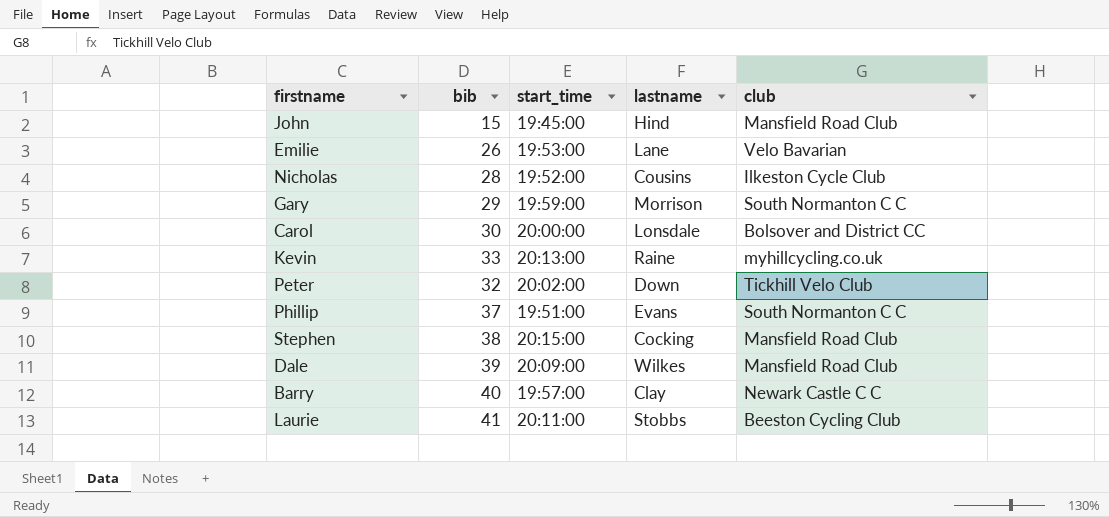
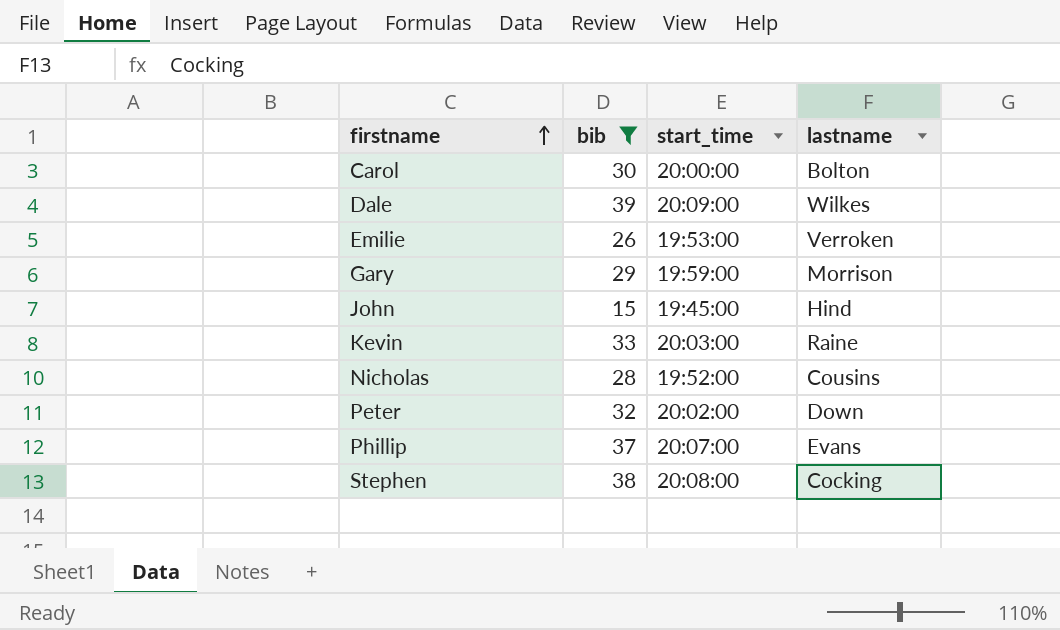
filter: none -> bib <= 39
row order: none -> firstname ascending
column club | position: 5 -> none
Carol | lastname: Lonsdale -> Bolton
Emilie | lastname: Lane -> Verroken
Kevin | start_time: 20:13:00 -> 20:03:00
Phillip | start_time: 19:51:00 -> 20:07:00
Stephen | start_time: 20:15:00 -> 20:08:00

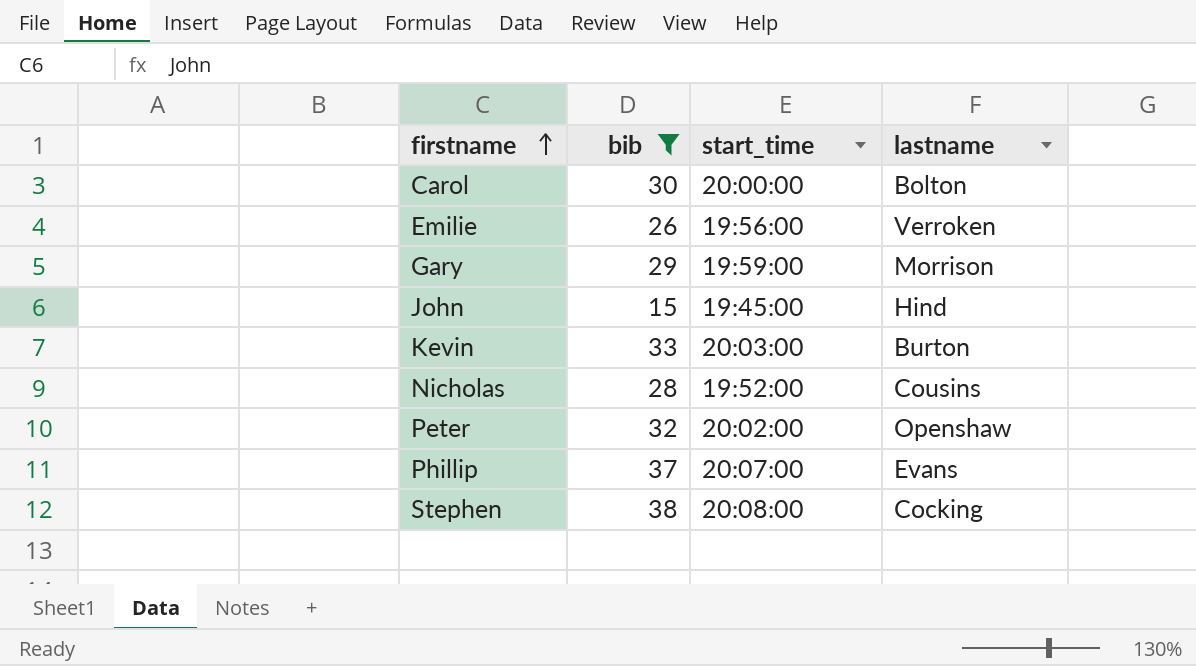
row Dale: 39 | 20:09:00 | Wilkes -> none
Emilie | start_time: 19:53:00 -> 19:56:00
Kevin | lastname: Raine -> Burton
Peter | lastname: Down -> Openshaw

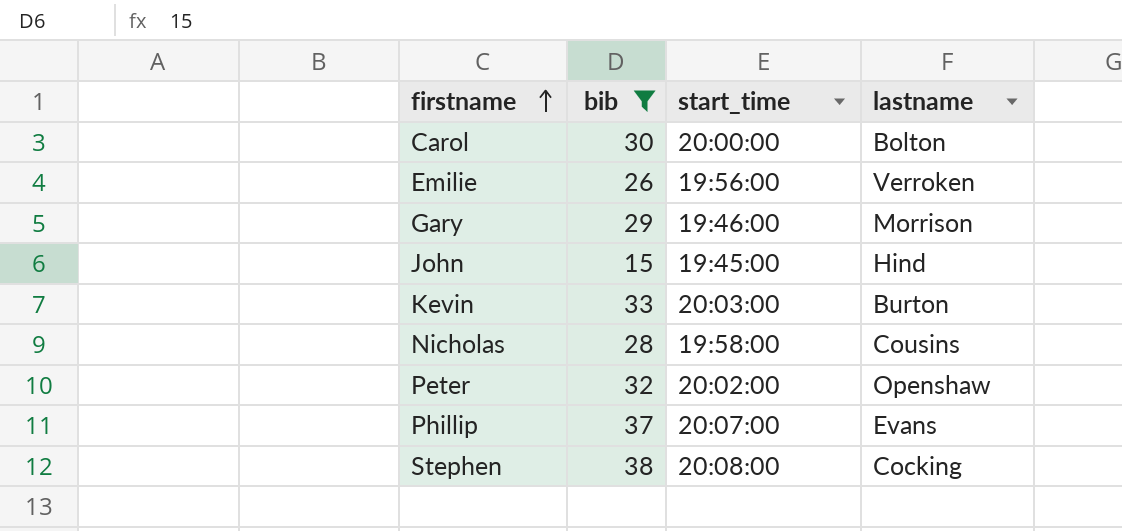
Gary | start_time: 19:59:00 -> 19:46:00
Nicholas | start_time: 19:52:00 -> 19:58:00

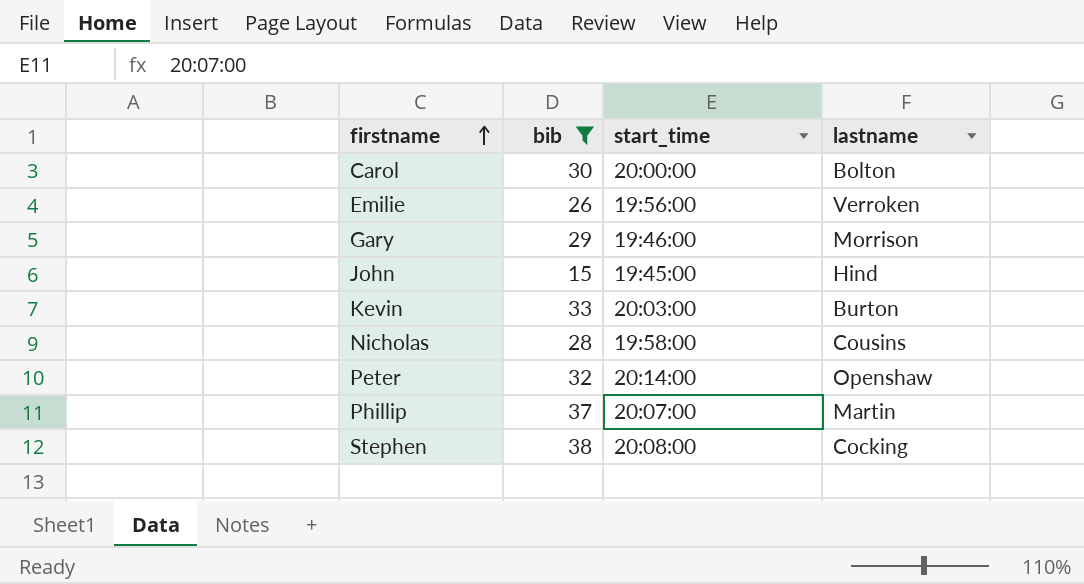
Peter | start_time: 20:02:00 -> 20:14:00
Phillip | lastname: Evans -> Martin

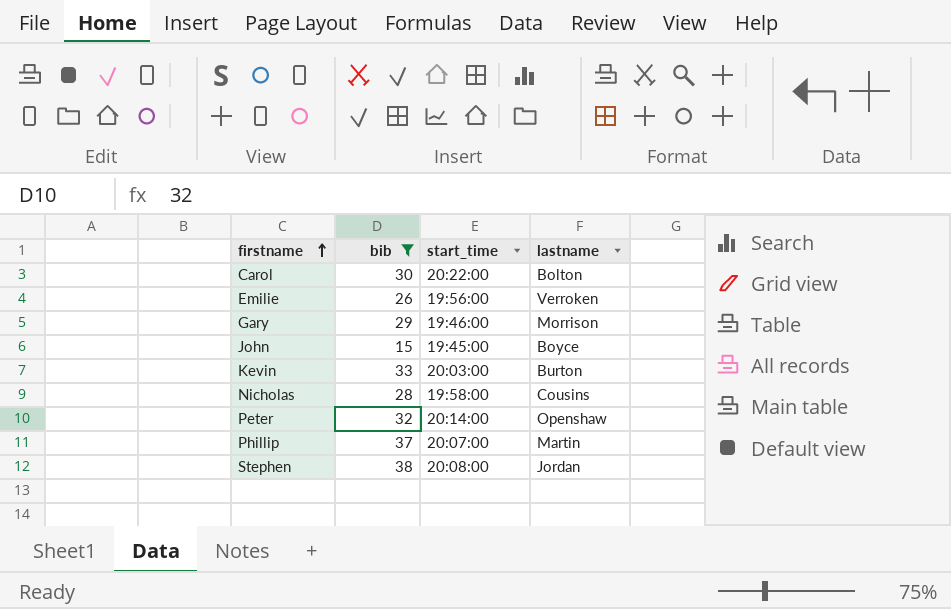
Carol | start_time: 20:00:00 -> 20:22:00
John | lastname: Hind -> Boyce
Stephen | lastname: Cocking -> Jordan

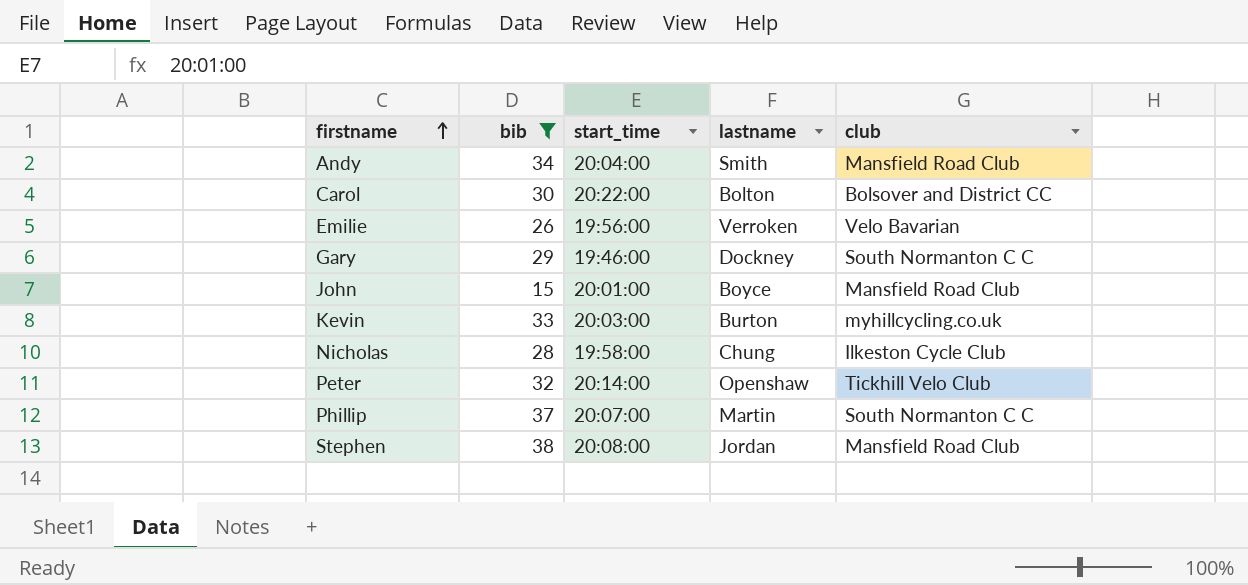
column club | position: none -> 5
row Andy: none -> 34 | 20:04:00 | Smith | Mansfield Road Club
Gary | lastname: Morrison -> Dockney
John | start_time: 19:45:00 -> 20:01:00
Nicholas | lastname: Cousins -> Chung

